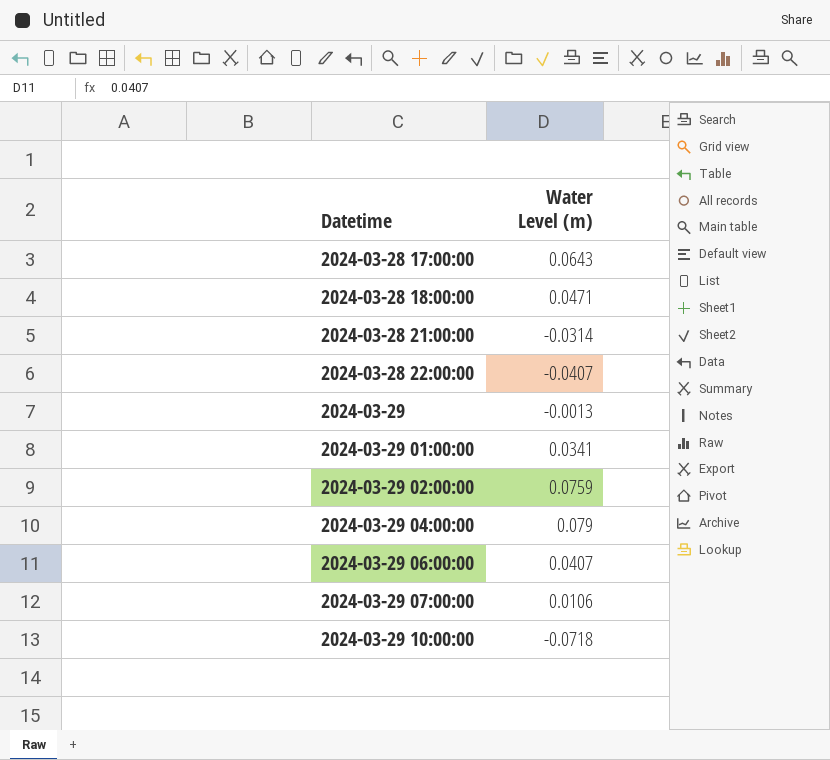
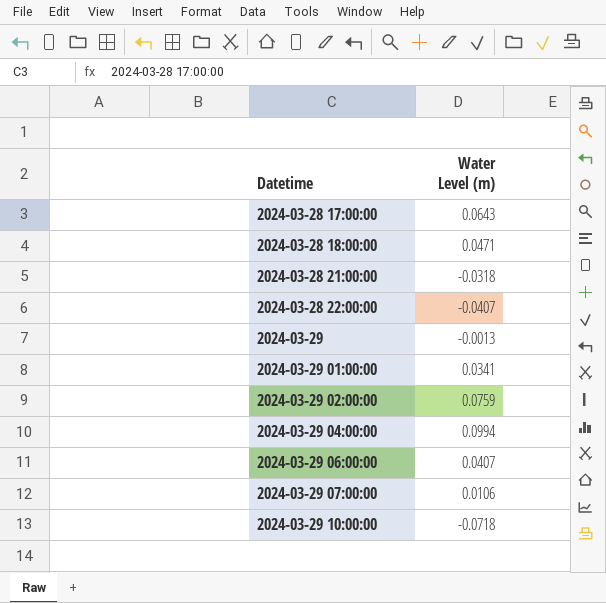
2024-03-28 21:00:00 | Water Level (m): -0.0314 -> -0.0318
2024-03-29 04:00:00 | Water Level (m): 0.079 -> 0.0994

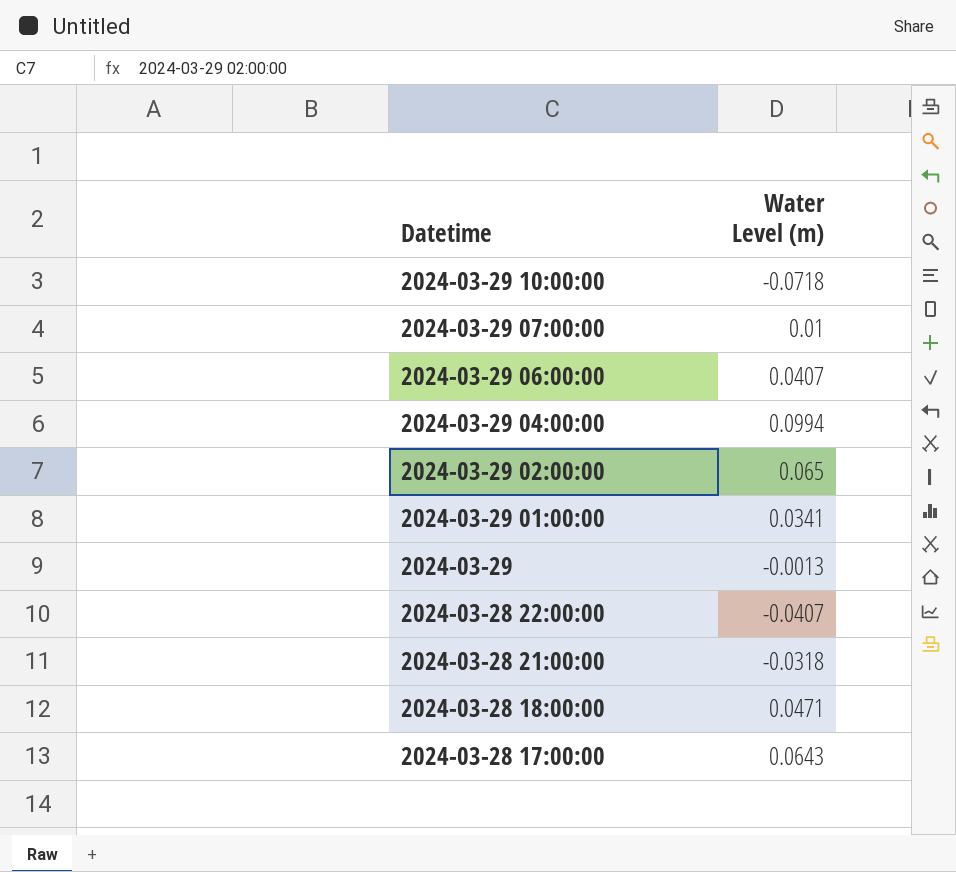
row order: Datetime ascending -> Datetime descending
2024-03-29 07:00:00 | Water Level (m): 0.0106 -> 0.01
2024-03-29 02:00:00 | Water Level (m): 0.0759 -> 0.065

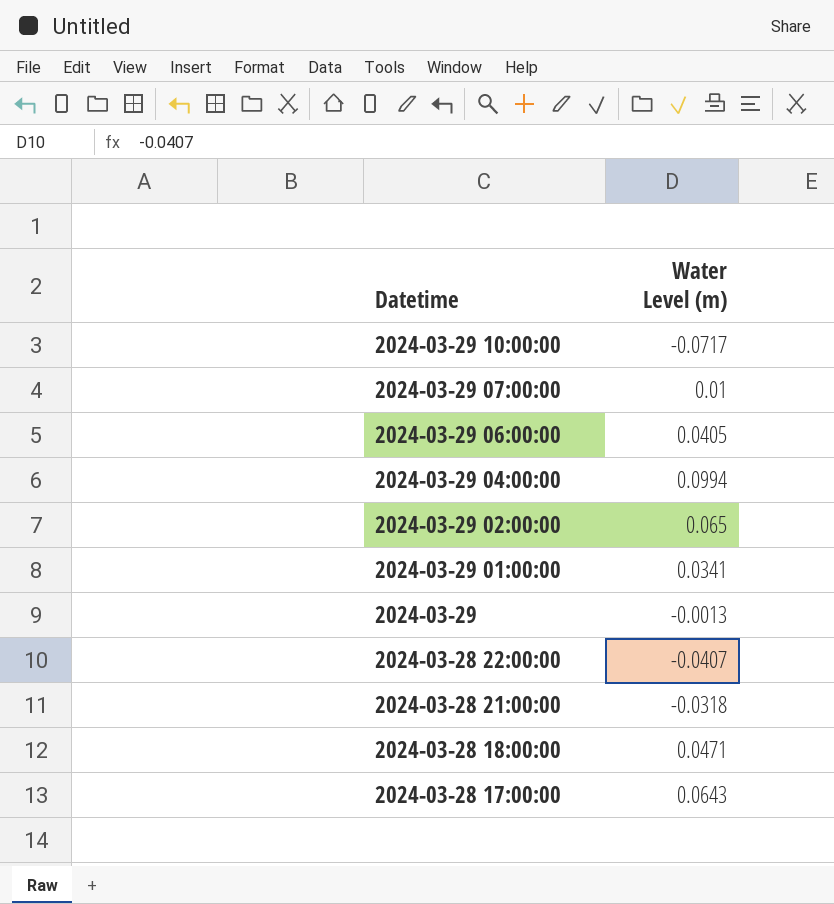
2024-03-29 10:00:00 | Water Level (m): -0.0718 -> -0.0717
2024-03-29 06:00:00 | Water Level (m): 0.0407 -> 0.0405

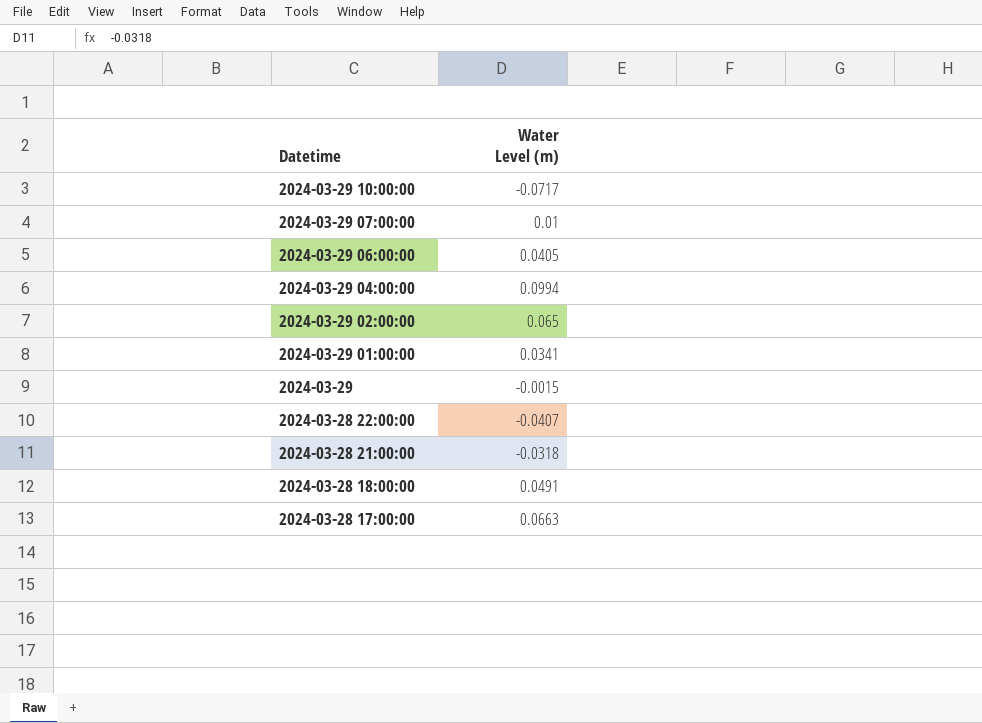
2024-03-29 | Water Level (m): -0.0013 -> -0.0015
2024-03-28 18:00:00 | Water Level (m): 0.0471 -> 0.0491
2024-03-28 17:00:00 | Water Level (m): 0.0643 -> 0.0663

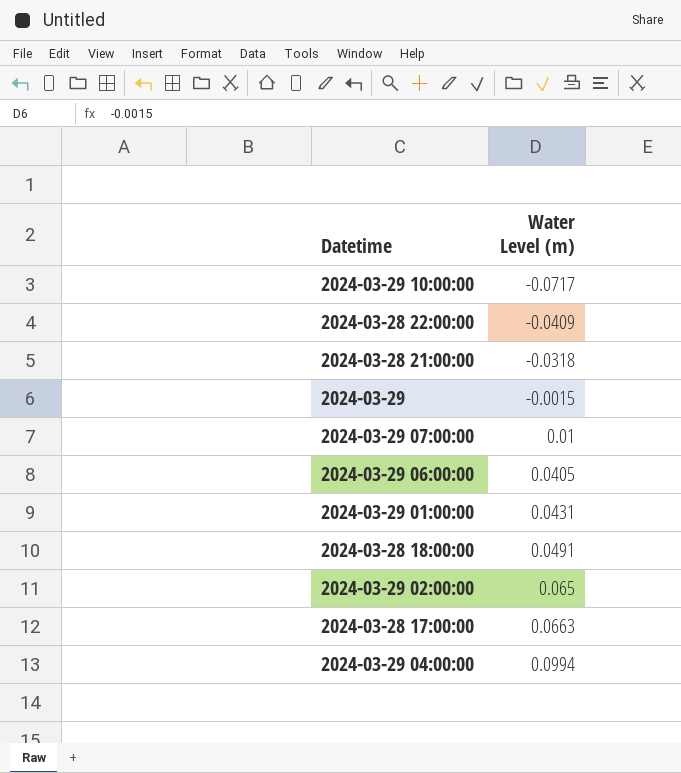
row order: Datetime descending -> Water Level (m) ascending
2024-03-28 22:00:00 | Water Level (m): -0.0407 -> -0.0409
2024-03-29 01:00:00 | Water Level (m): 0.0341 -> 0.0431

